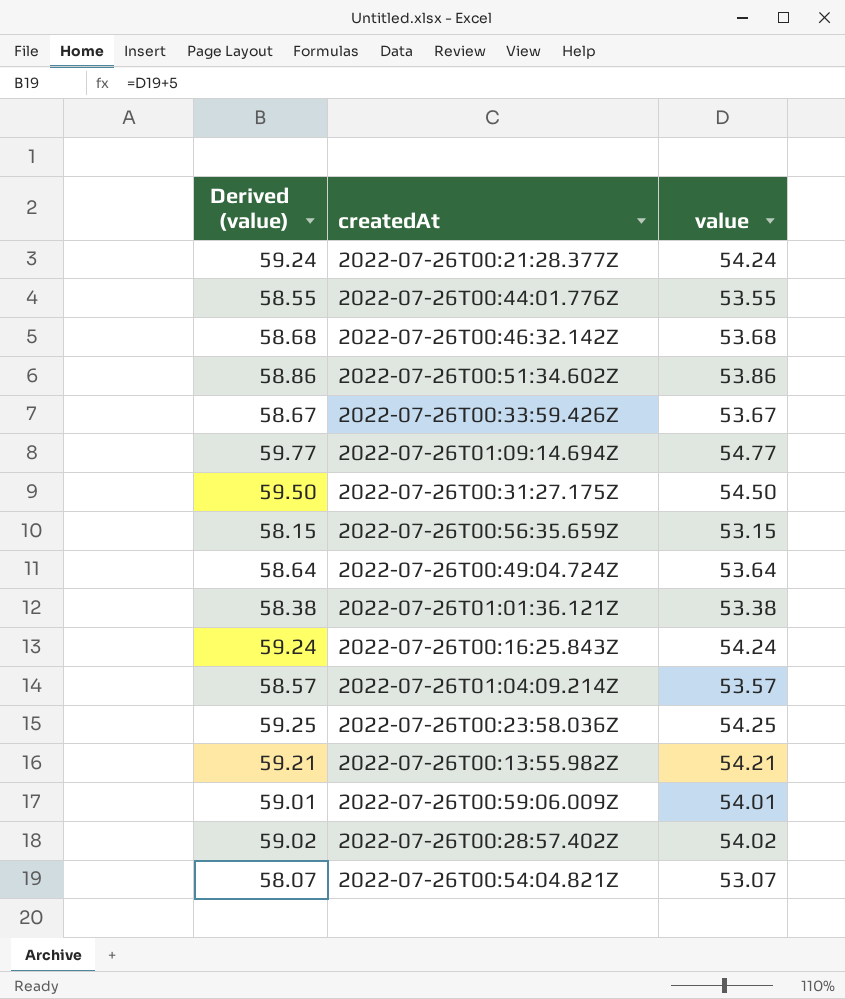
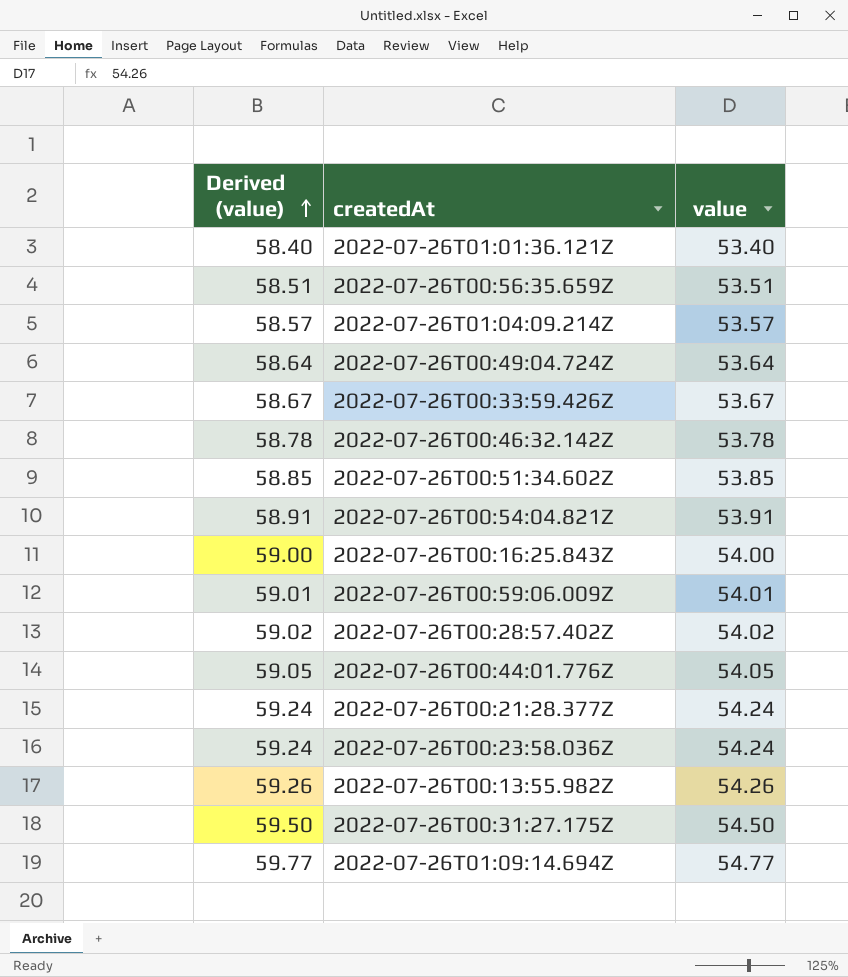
row order: none -> Derived (value) ascending
2022-07-26T01:01:36.121Z | Derived (value): 58.38 -> 58.40
2022-07-26T01:01:36.121Z | value: 53.38 -> 53.40
2022-07-26T00:56:35.659Z | Derived (value): 58.15 -> 58.51
2022-07-26T00:56:35.659Z | value: 53.15 -> 53.51
2022-07-26T00:46:32.142Z | Derived (value): 58.68 -> 58.78
2022-07-26T00:46:32.142Z | value: 53.68 -> 53.78
2022-07-26T00:51:34.602Z | Derived (value): 58.86 -> 58.85
2022-07-26T00:51:34.602Z | value: 53.86 -> 53.85
2022-07-26T00:54:04.821Z | Derived (value): 58.07 -> 58.91
2022-07-26T00:54:04.821Z | value: 53.07 -> 53.91
2022-07-26T00:16:25.843Z | Derived (value): 59.24 -> 59.00
2022-07-26T00:16:25.843Z | value: 54.24 -> 54.00
2022-07-26T00:44:01.776Z | Derived (value): 58.55 -> 59.05
2022-07-26T00:44:01.776Z | value: 53.55 -> 54.05
2022-07-26T00:23:58.036Z | Derived (value): 59.25 -> 59.24
2022-07-26T00:23:58.036Z | value: 54.25 -> 54.24
2022-07-26T00:13:55.982Z | Derived (value): 59.21 -> 59.26
2022-07-26T00:13:55.982Z | value: 54.21 -> 54.26

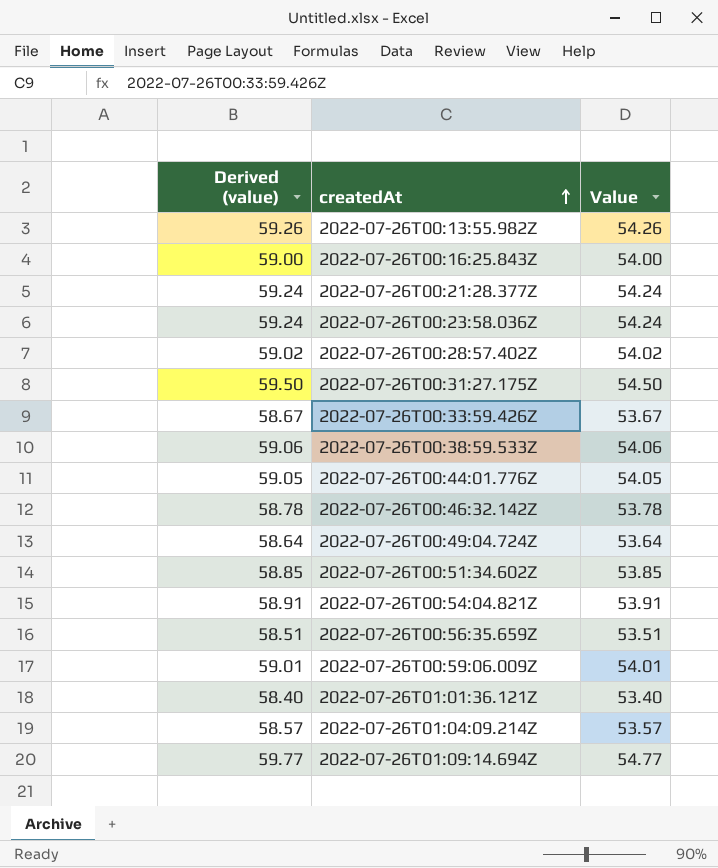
row order: Derived (value) ascending -> createdAt ascending
column name: value -> Value
row 2022-07-26T00:38:59.533Z: none -> 59.06 | 54.06

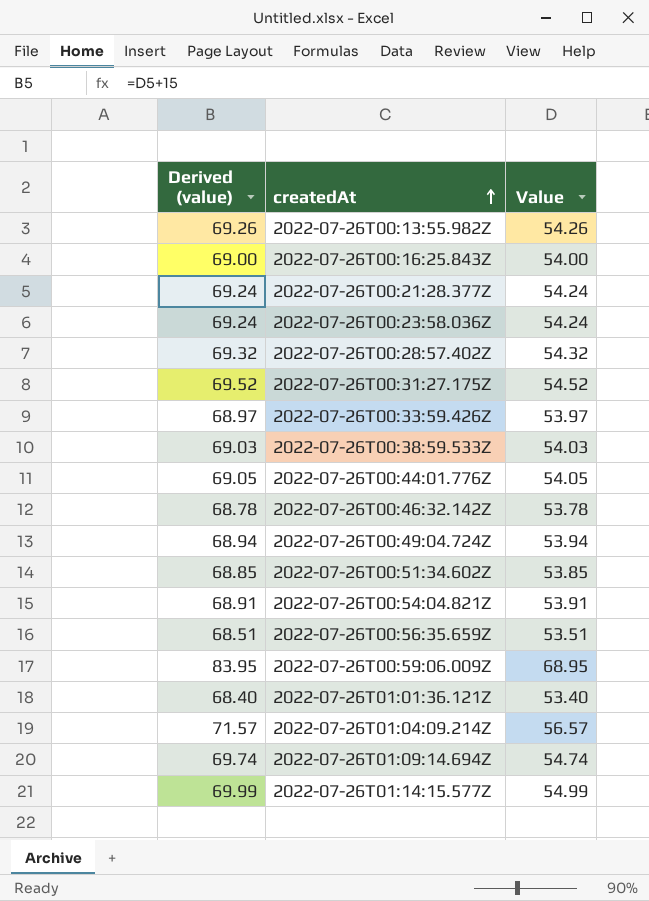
column Derived (value) | formula: [Value] + 5 -> [Value] + 15
2022-07-26T00:28:57.402Z | Value: 54.02 -> 54.32
2022-07-26T00:31:27.175Z | Value: 54.50 -> 54.52
2022-07-26T00:33:59.426Z | Value: 53.67 -> 53.97
2022-07-26T00:38:59.533Z | Value: 54.06 -> 54.03
2022-07-26T00:49:04.724Z | Value: 53.64 -> 53.94
2022-07-26T00:59:06.009Z | Value: 54.01 -> 68.95
2022-07-26T01:04:09.214Z | Value: 53.57 -> 56.57
2022-07-26T01:09:14.694Z | Value: 54.77 -> 54.74
row 2022-07-26T01:14:15.577Z: none -> 69.99 | 54.99

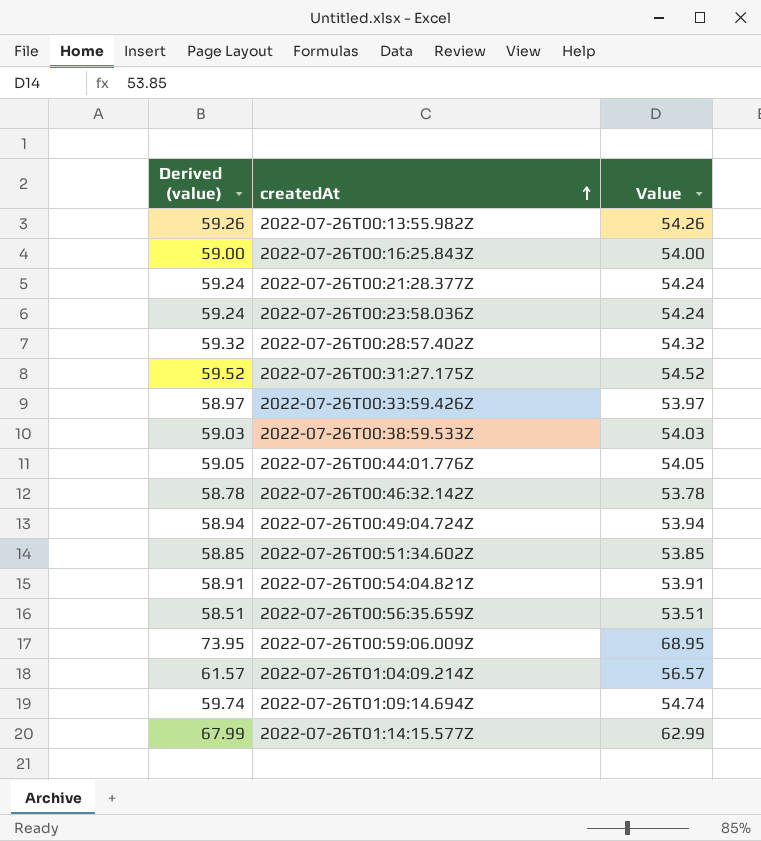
column Derived (value) | formula: [Value] + 15 -> [Value] + 5
row 2022-07-26T01:01:36.121Z: 68.40 | 53.40 -> none
2022-07-26T01:14:15.577Z | Value: 54.99 -> 62.99

